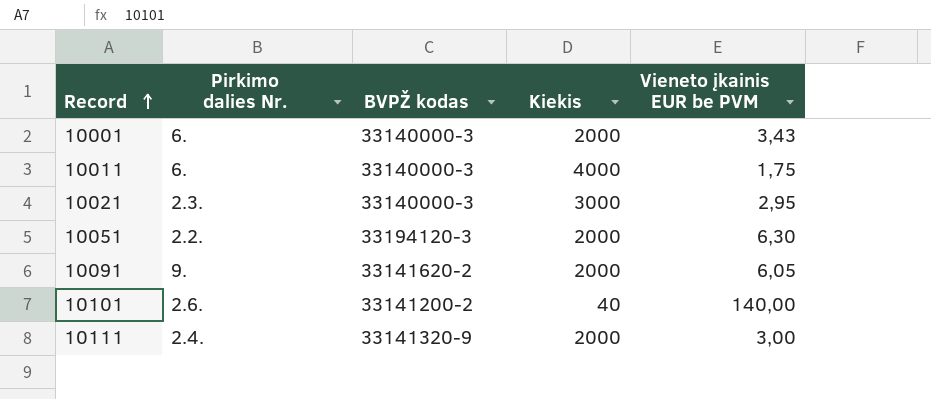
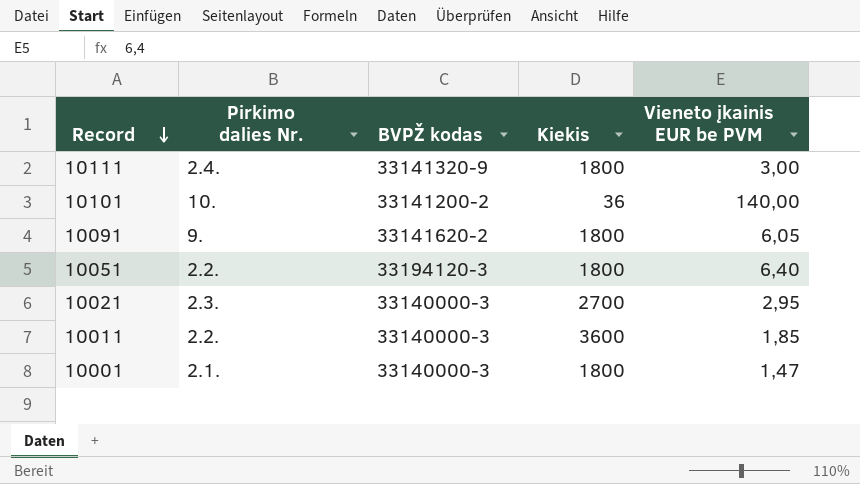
row order: Record ascending -> Record descending
10111 | Kiekis: 2000 -> 1800
10101 | Pirkimo dalies Nr.: 2.6. -> 10.
10101 | Kiekis: 40 -> 36
10091 | Kiekis: 2000 -> 1800
10051 | Kiekis: 2000 -> 1800
10051 | Vieneto įkainis EUR be PVM: 6,30 -> 6,40
10021 | Kiekis: 3000 -> 2700
10011 | Pirkimo dalies Nr.: 6. -> 2.2.
10011 | Kiekis: 4000 -> 3600
10011 | Vieneto įkainis EUR be PVM: 1,75 -> 1,85
10001 | Pirkimo dalies Nr.: 6. -> 2.1.
10001 | Kiekis: 2000 -> 1800
10001 | Vieneto įkainis EUR be PVM: 3,43 -> 1,47

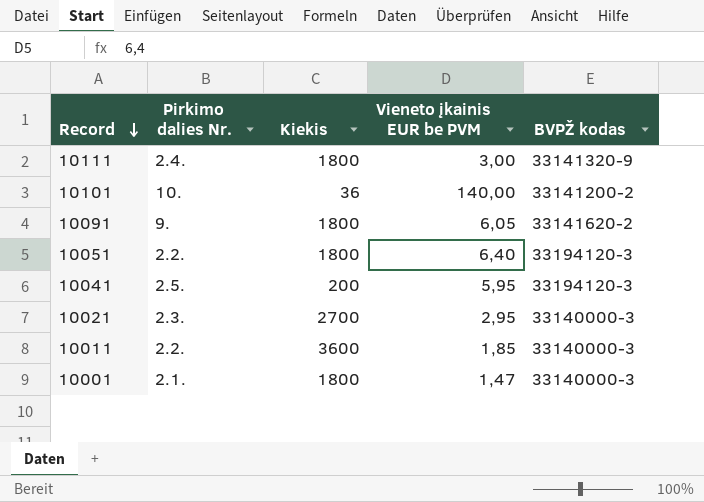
column BVPŽ kodas | position: 3 -> 5
row 10041: none -> 2.5. | 200 | 5,95 | 33194120-3

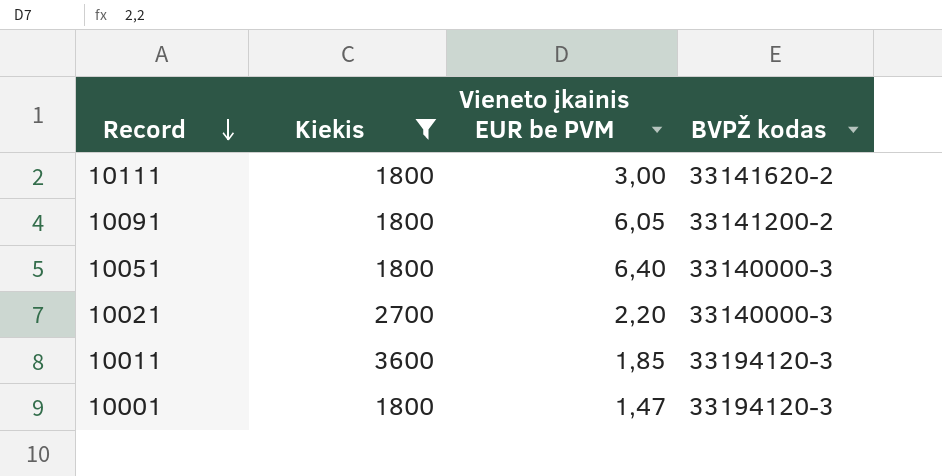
filter: none -> Kiekis >= 1800
column Pirkimo dalies Nr. | position: 2 -> none
10111 | BVPŽ kodas: 33141320-9 -> 33141620-2
10091 | BVPŽ kodas: 33141620-2 -> 33141200-2
10051 | BVPŽ kodas: 33194120-3 -> 33140000-3
10021 | Vieneto įkainis EUR be PVM: 2,95 -> 2,20
10011 | BVPŽ kodas: 33140000-3 -> 33194120-3
10001 | BVPŽ kodas: 33140000-3 -> 33194120-3

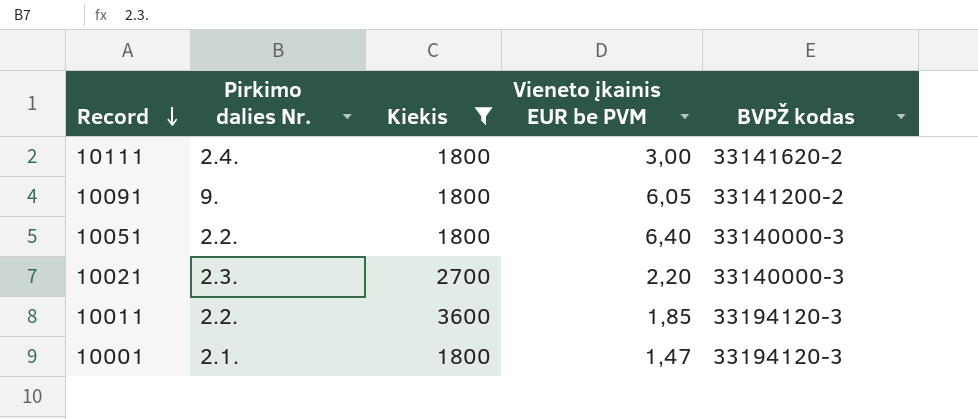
column Pirkimo dalies Nr. | position: none -> 2

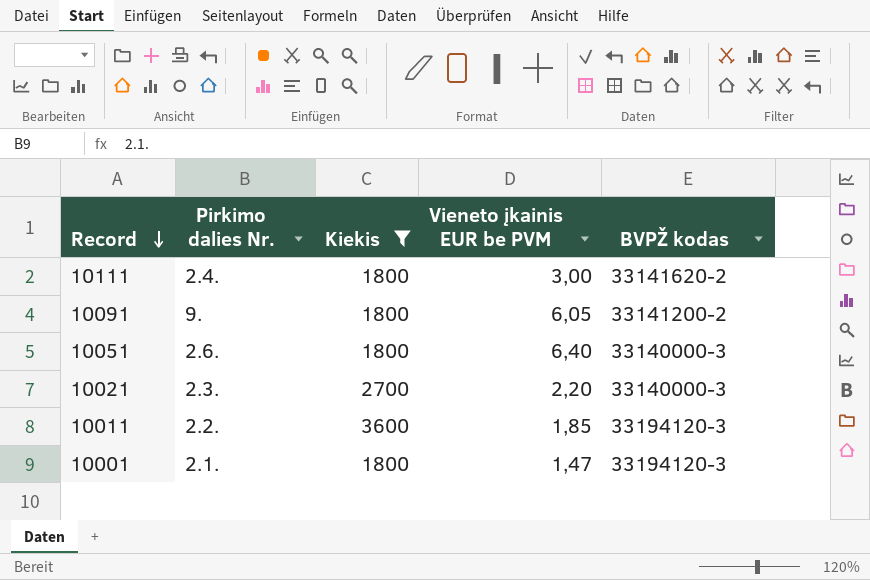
10051 | Pirkimo dalies Nr.: 2.2. -> 2.6.

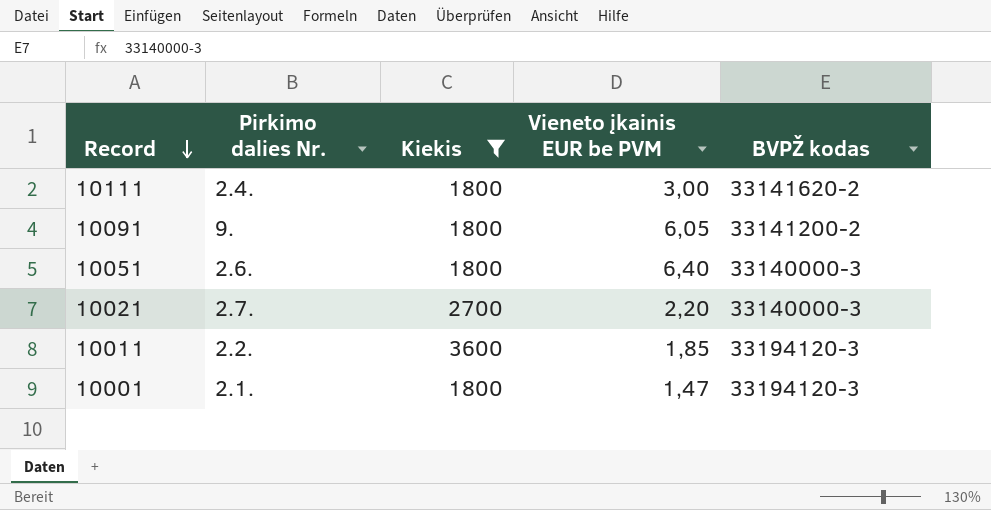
10021 | Pirkimo dalies Nr.: 2.3. -> 2.7.

